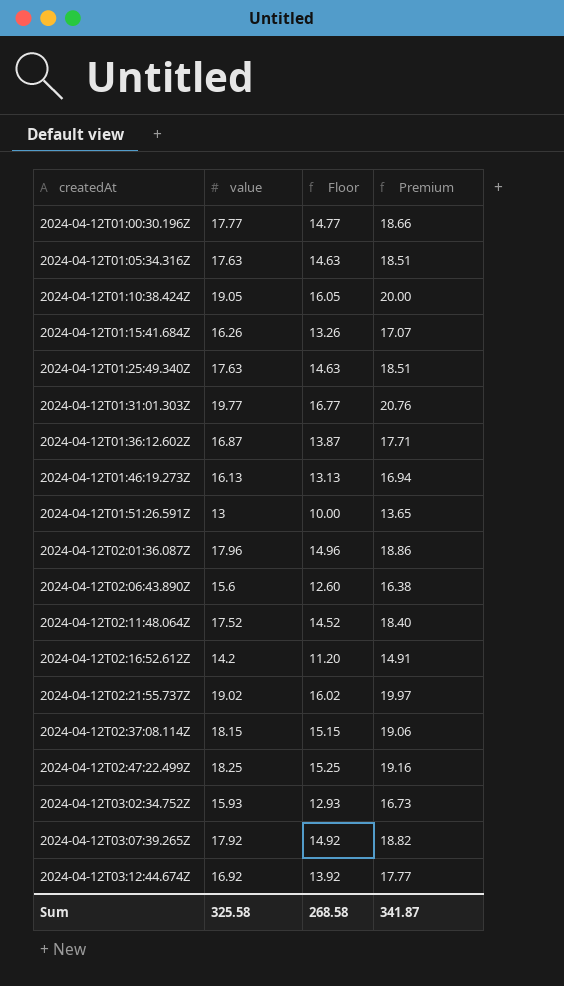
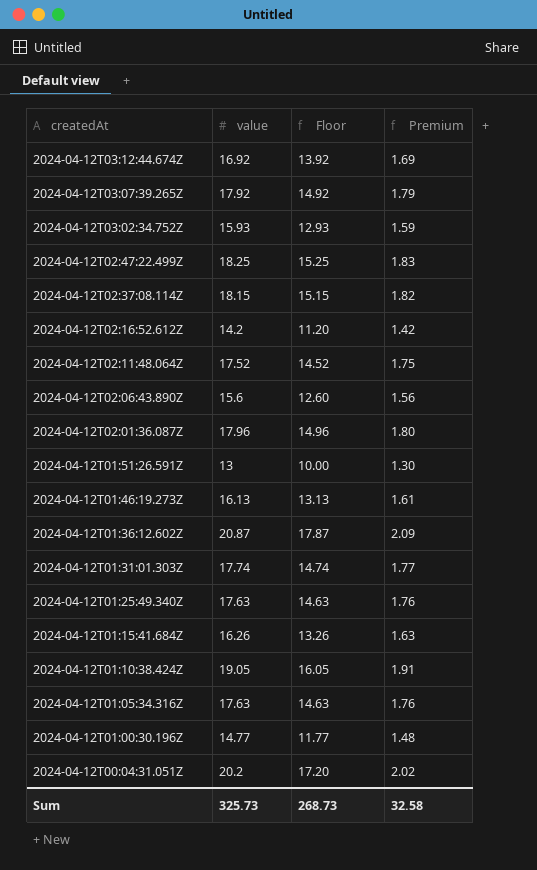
row order: createdAt ascending -> createdAt descending
column Premium | formula: [value] * 1.05 -> [value] * 0.1
row 2024-04-12T02:21:55.737Z: 19.02 | 16.02 | 19.97 -> none
2024-04-12T01:36:12.602Z | value: 16.87 -> 20.87
2024-04-12T01:36:12.602Z | Floor: 13.87 -> 17.87
2024-04-12T01:31:01.303Z | value: 19.77 -> 17.74
2024-04-12T01:31:01.303Z | Floor: 16.77 -> 14.74
2024-04-12T01:00:30.196Z | value: 17.77 -> 14.77
2024-04-12T01:00:30.196Z | Floor: 14.77 -> 11.77
row 2024-04-12T00:04:31.051Z: none -> 20.2 | 17.20 | 2.02
Sum | value: 325.58 -> 325.73
Sum | Floor: 268.58 -> 268.73
Sum | Premium: 341.87 -> 32.58

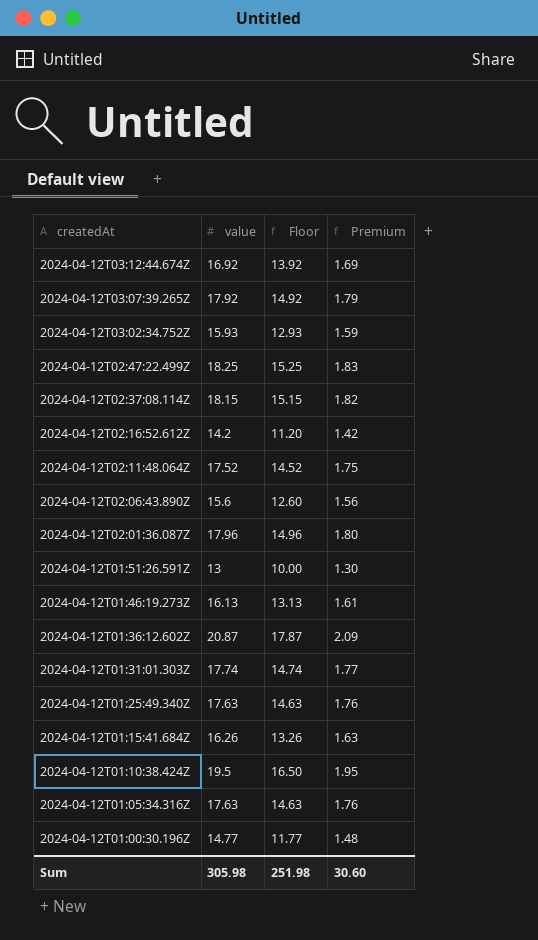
row 2024-04-12T00:04:31.051Z: 20.2 | 17.20 | 2.02 -> none
2024-04-12T01:10:38.424Z | value: 19.05 -> 19.5
2024-04-12T01:10:38.424Z | Floor: 16.05 -> 16.50
2024-04-12T01:10:38.424Z | Premium: 1.91 -> 1.95
Sum | value: 325.73 -> 305.98
Sum | Floor: 268.73 -> 251.98
Sum | Premium: 32.58 -> 30.60

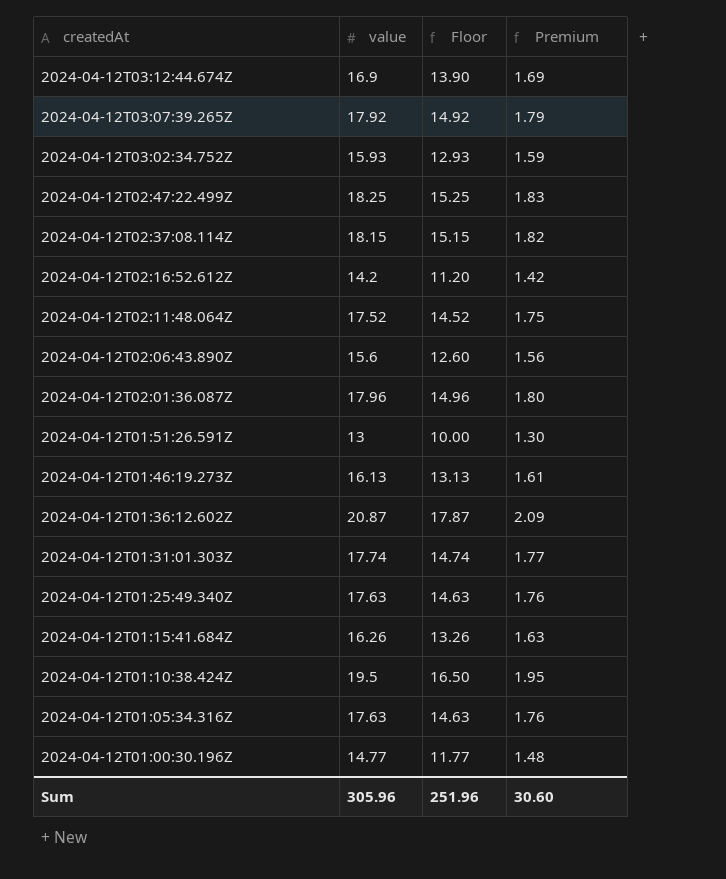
2024-04-12T03:12:44.674Z | value: 16.92 -> 16.9
2024-04-12T03:12:44.674Z | Floor: 13.92 -> 13.90
Sum | value: 305.98 -> 305.96
Sum | Floor: 251.98 -> 251.96

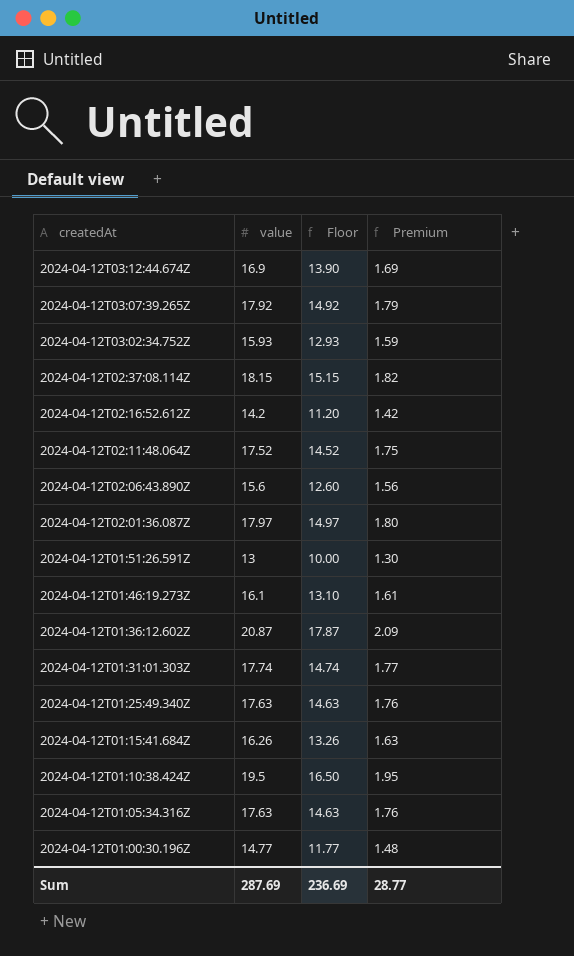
row 2024-04-12T02:47:22.499Z: 18.25 | 15.25 | 1.83 -> none
2024-04-12T02:01:36.087Z | value: 17.96 -> 17.97
2024-04-12T02:01:36.087Z | Floor: 14.96 -> 14.97
2024-04-12T01:46:19.273Z | value: 16.13 -> 16.1
2024-04-12T01:46:19.273Z | Floor: 13.13 -> 13.10
Sum | value: 305.96 -> 287.69
Sum | Floor: 251.96 -> 236.69
Sum | Premium: 30.60 -> 28.77

